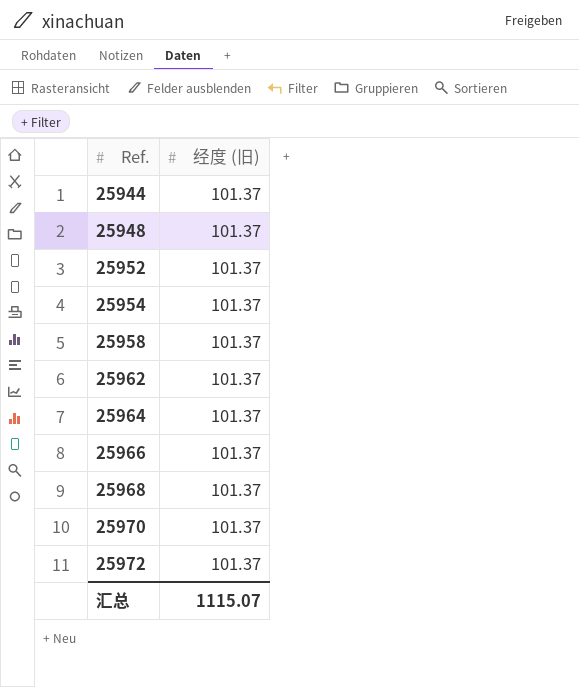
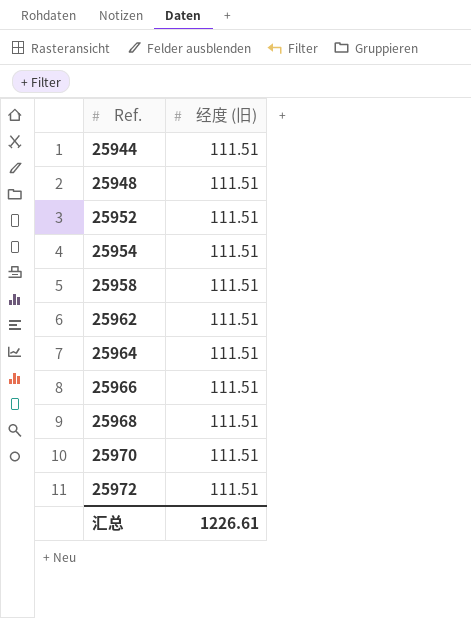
25944 | 经度 (旧): 101.37 -> 111.51
25948 | 经度 (旧): 101.37 -> 111.51
25952 | 经度 (旧): 101.37 -> 111.51
25954 | 经度 (旧): 101.37 -> 111.51
25958 | 经度 (旧): 101.37 -> 111.51
25962 | 经度 (旧): 101.37 -> 111.51
25964 | 经度 (旧): 101.37 -> 111.51
25966 | 经度 (旧): 101.37 -> 111.51
25968 | 经度 (旧): 101.37 -> 111.51
25970 | 经度 (旧): 101.37 -> 111.51
25972 | 经度 (旧): 101.37 -> 111.51
汇总 | 经度 (旧): 1115.07 -> 1226.61

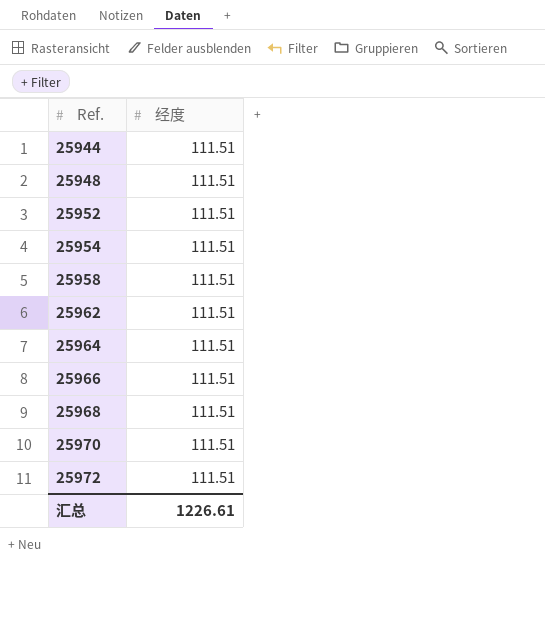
column name: 经度 (旧) -> 经度

